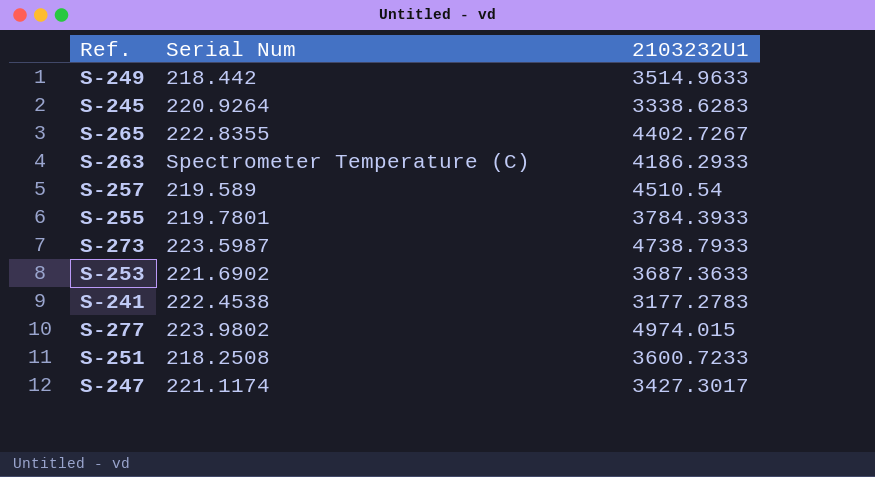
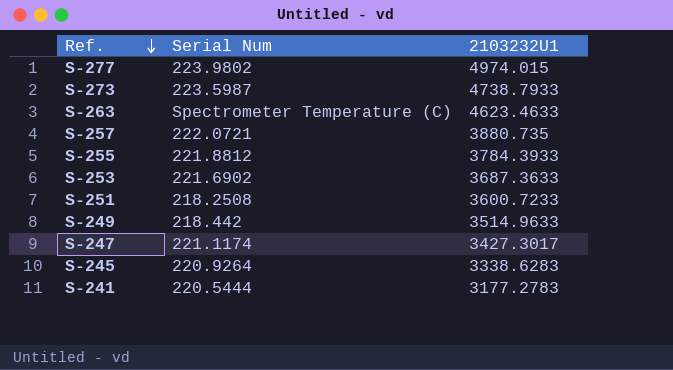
row order: none -> Ref. descending
row S-265: 222.8355 | 4402.7267 -> none
S-263 | 2103232U1: 4186.2933 -> 4623.4633
S-257 | Serial Num: 219.589 -> 222.0721
S-257 | 2103232U1: 4510.54 -> 3880.735
S-255 | Serial Num: 219.7801 -> 221.8812
S-241 | Serial Num: 222.4538 -> 220.5444

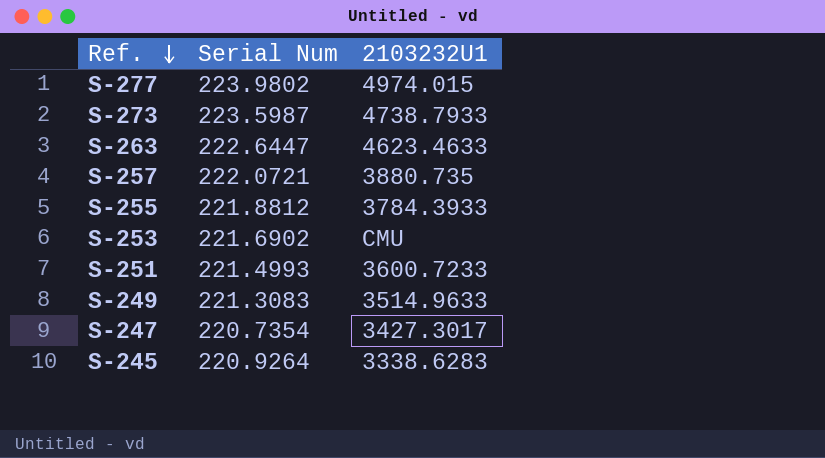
row S-241: 220.5444 | 3177.2783 -> none
S-263 | Serial Num: Spectrometer Temperature (C) -> 222.6447
S-253 | 2103232U1: 3687.3633 -> CMU
S-251 | Serial Num: 218.2508 -> 221.4993
S-249 | Serial Num: 218.442 -> 221.3083
S-247 | Serial Num: 221.1174 -> 220.7354

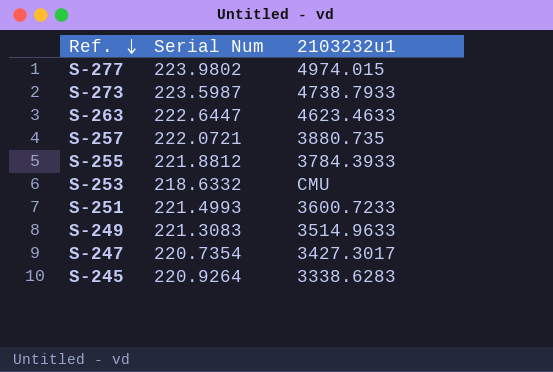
column name: 2103232U1 -> 2103232u1
S-253 | Serial Num: 221.6902 -> 218.6332

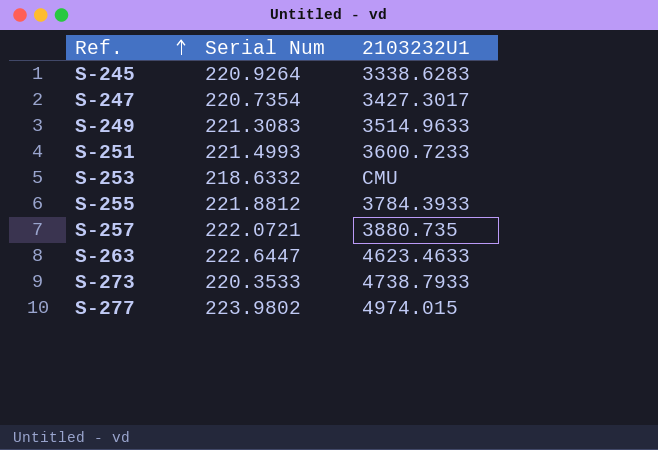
row order: Ref. descending -> Ref. ascending
column name: 2103232u1 -> 2103232U1
S-273 | Serial Num: 223.5987 -> 220.3533

